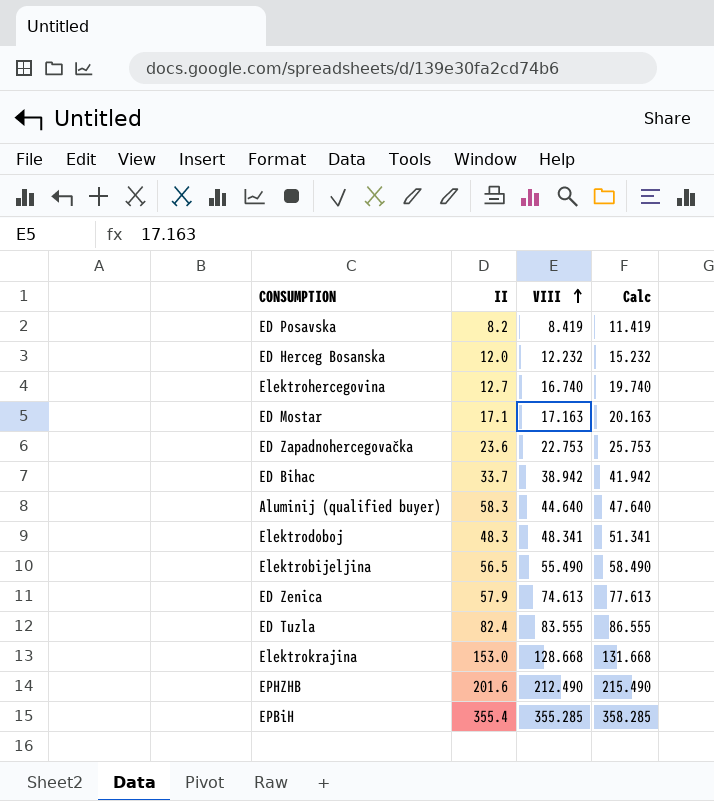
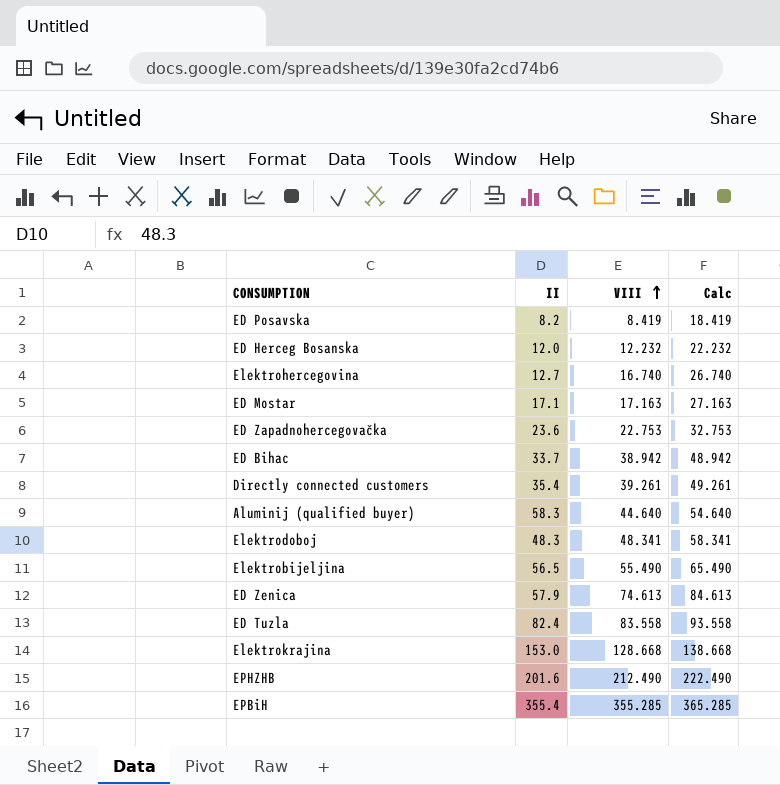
column Calc | formula: [VIII] + 3 -> [VIII] + 10
row Directly connected customers: none -> 35.4 | 39.261 | 49.261
ED Tuzla | VIII: 83.555 -> 83.558

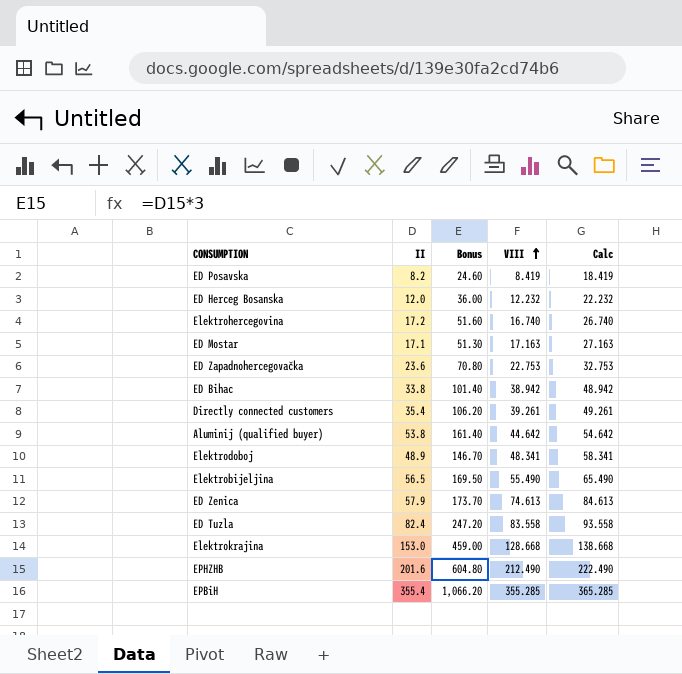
column Bonus | formula: none -> [II] * 3
Elektrohercegovina | II: 12.7 -> 17.2
ED Bihac | II: 33.7 -> 33.8
Aluminij (qualified buyer) | II: 58.3 -> 53.8
Aluminij (qualified buyer) | VIII: 44.640 -> 44.642
Aluminij (qualified buyer) | Calc: 54.640 -> 54.642
Elektrodoboj | II: 48.3 -> 48.9

